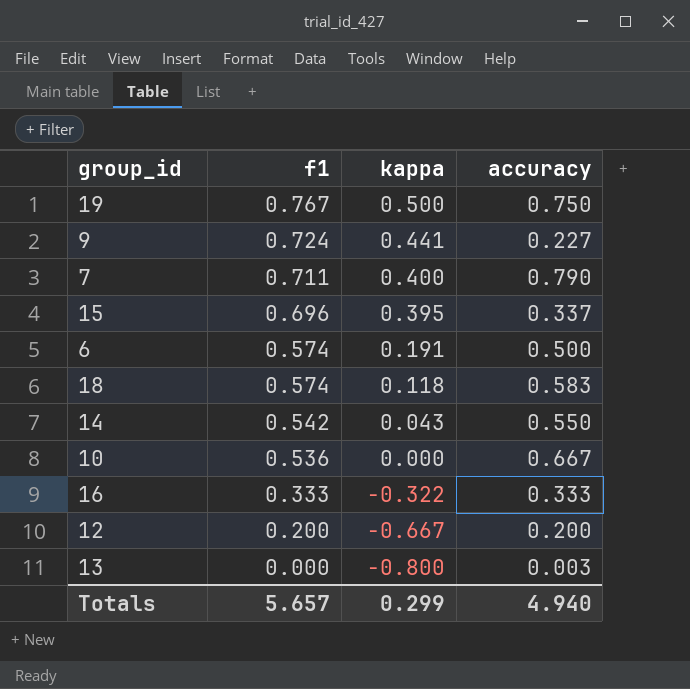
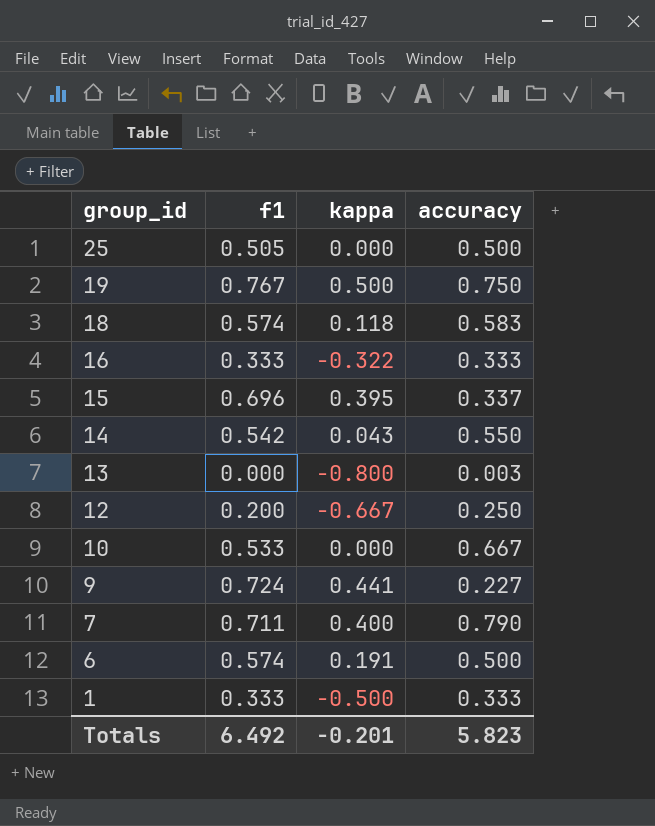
row order: f1 descending -> group_id descending
row 25: none -> 0.505 | 0.000 | 0.500
12 | accuracy: 0.200 -> 0.250
10 | f1: 0.536 -> 0.533
row 1: none -> 0.333 | -0.500 | 0.333
Totals | f1: 5.657 -> 6.492
Totals | kappa: 0.299 -> -0.201
Totals | accuracy: 4.940 -> 5.823

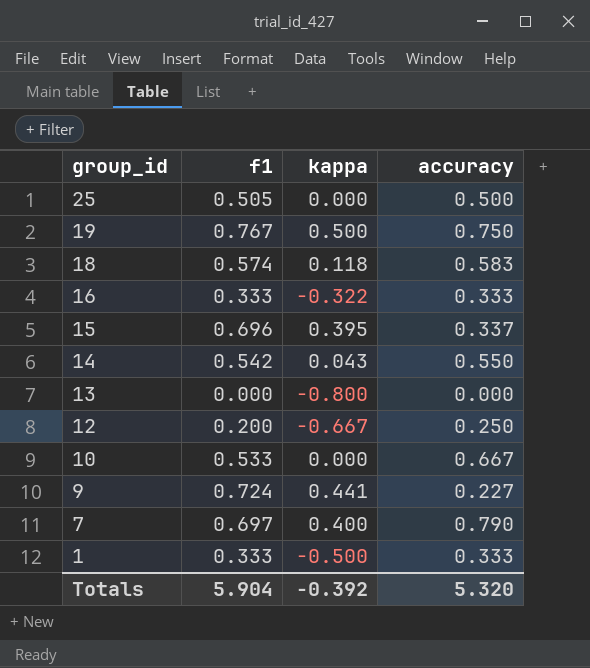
row 6: 0.574 | 0.191 | 0.500 -> none
13 | accuracy: 0.003 -> 0.000
7 | f1: 0.711 -> 0.697
Totals | f1: 6.492 -> 5.904
Totals | kappa: -0.201 -> -0.392
Totals | accuracy: 5.823 -> 5.320

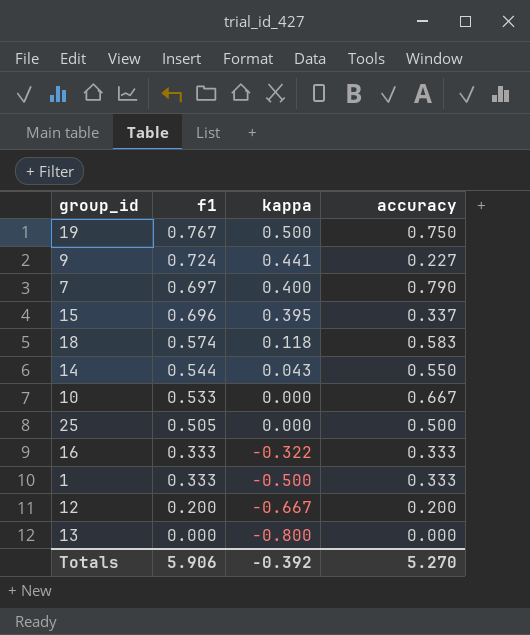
row order: group_id descending -> f1 descending
14 | f1: 0.542 -> 0.544
12 | accuracy: 0.250 -> 0.200
Totals | f1: 5.904 -> 5.906
Totals | accuracy: 5.320 -> 5.270

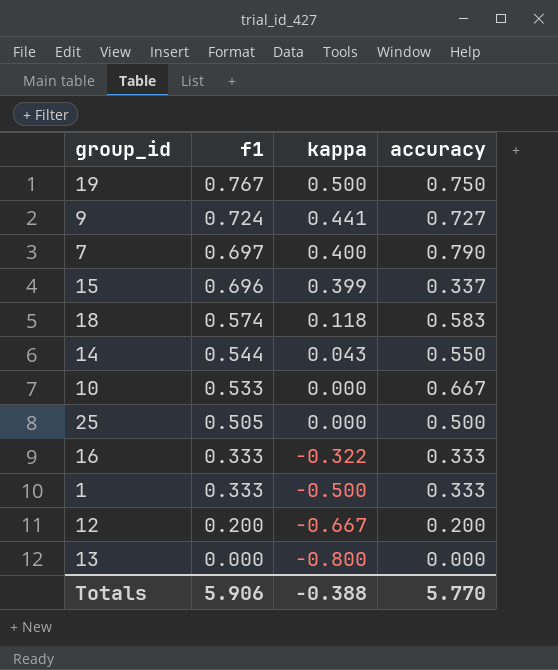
9 | accuracy: 0.227 -> 0.727
15 | kappa: 0.395 -> 0.399
Totals | kappa: -0.392 -> -0.388
Totals | accuracy: 5.270 -> 5.770

